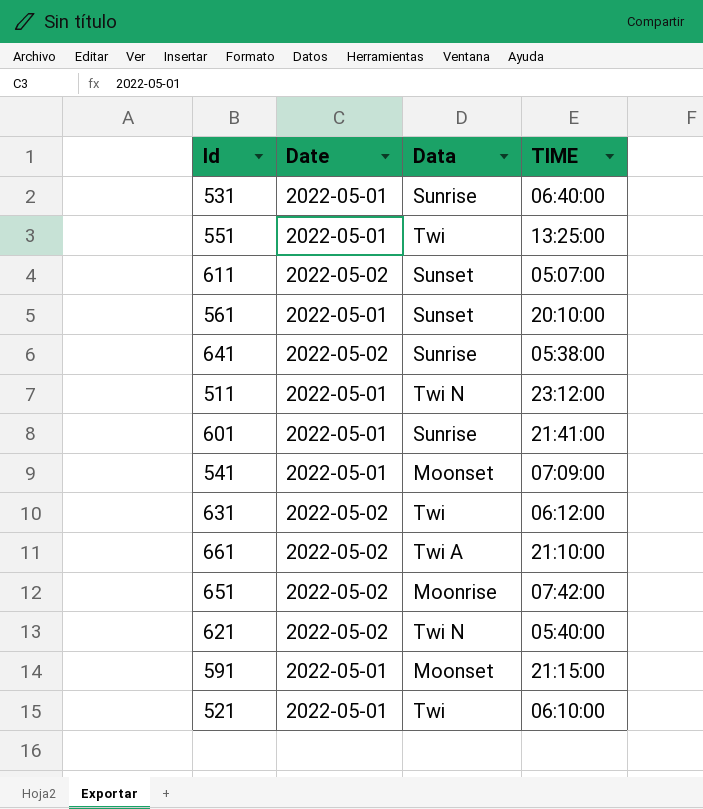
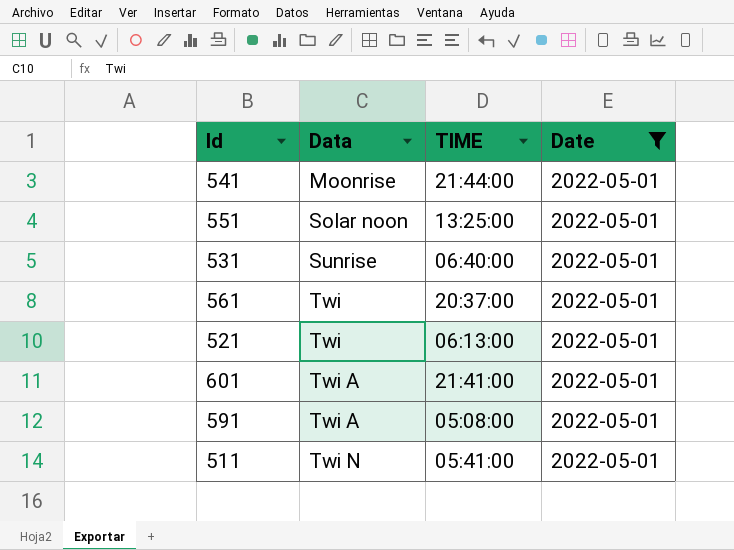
filter: none -> Date = 2022-05-01
row order: none -> Data ascending
column Date | position: 2 -> 4
541 | Data: Moonset -> Moonrise
541 | TIME: 07:09:00 -> 21:44:00
551 | Data: Twi -> Solar noon
561 | Data: Sunset -> Twi
561 | TIME: 20:10:00 -> 20:37:00
521 | TIME: 06:10:00 -> 06:13:00
601 | Data: Sunrise -> Twi A
591 | Data: Moonset -> Twi A
591 | TIME: 21:15:00 -> 05:08:00
511 | TIME: 23:12:00 -> 05:41:00

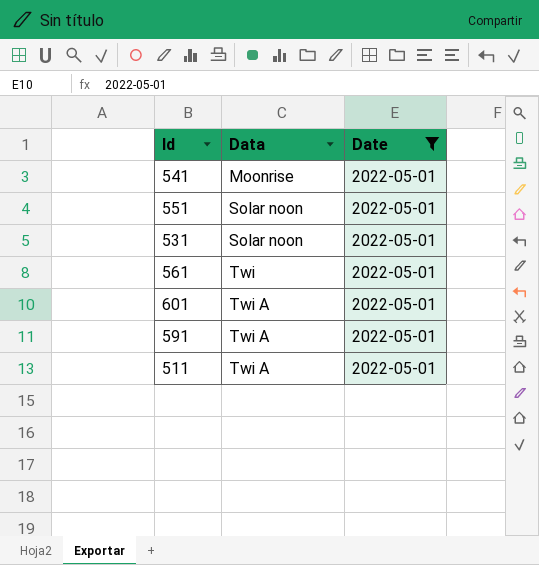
column TIME | position: 3 -> none
row 521: Twi | 06:13:00 | 2022-05-01 -> none
531 | Data: Sunrise -> Solar noon
511 | Data: Twi N -> Twi A

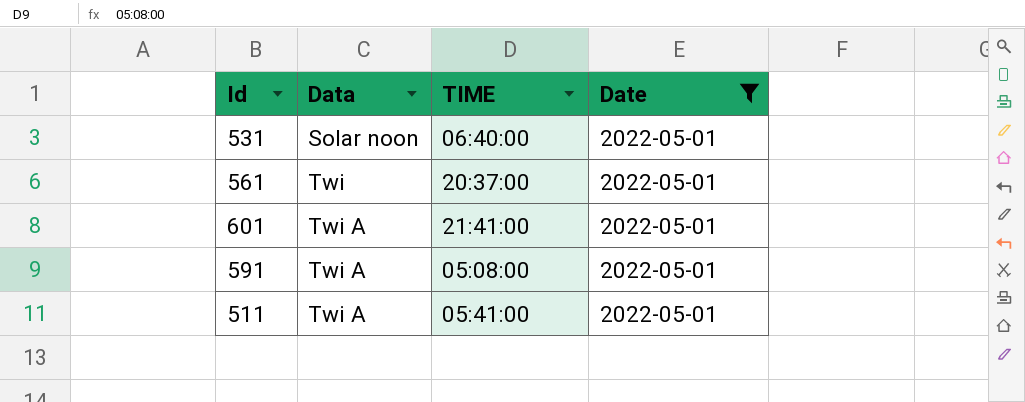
column TIME | position: none -> 3
row 541: Moonrise | 2022-05-01 -> none
row 551: Solar noon | 2022-05-01 -> none

